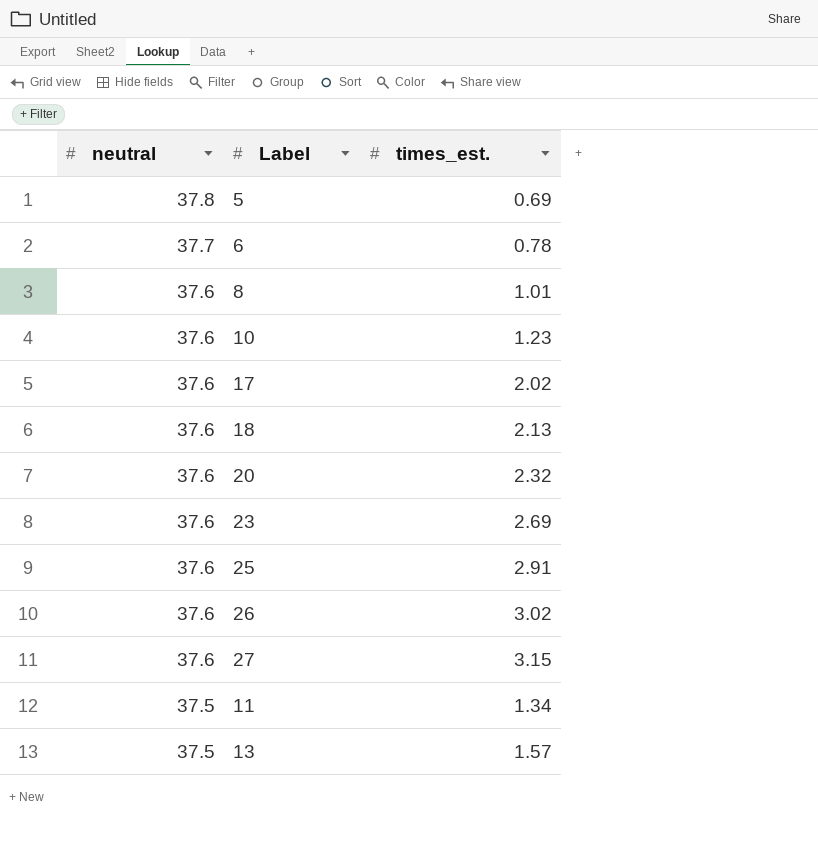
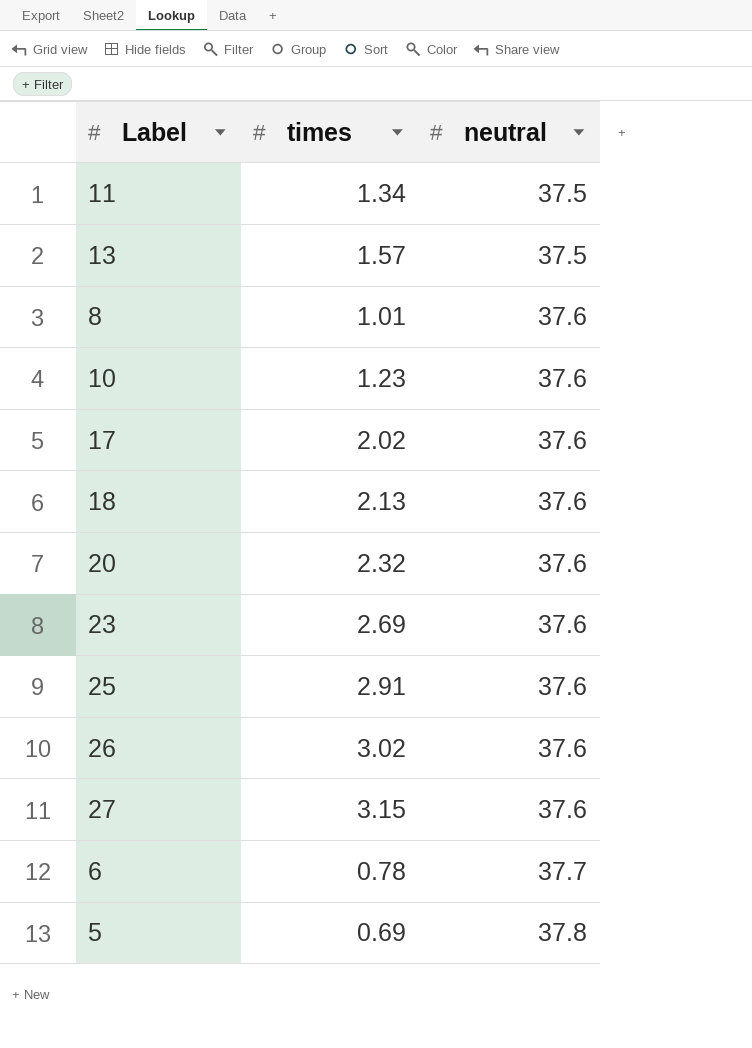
row order: neutral descending -> neutral ascending
column name: times_est. -> times
column neutral | position: 1 -> 3

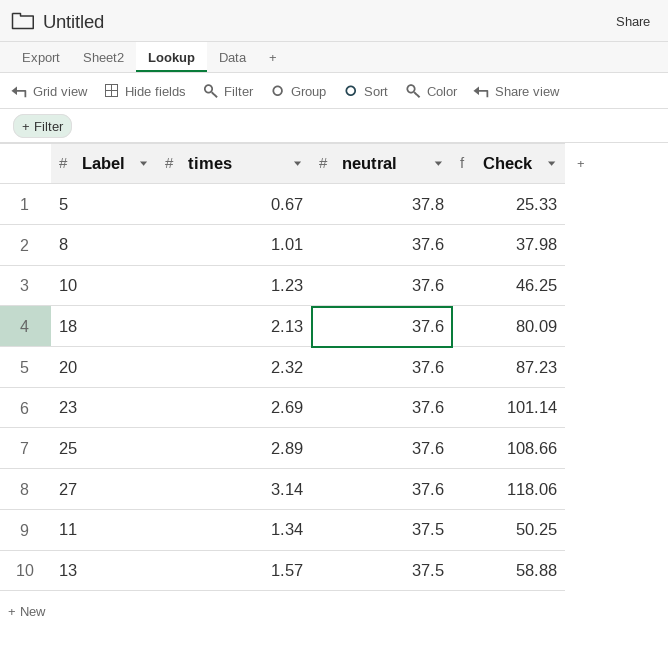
row order: neutral ascending -> neutral descending
column Check | formula: none -> [times] * [neutral]
row 17: 2.02 | 37.6 -> none
row 26: 3.02 | 37.6 -> none
row 6: 0.78 | 37.7 -> none
5 | times: 0.69 -> 0.67
25 | times: 2.91 -> 2.89
27 | times: 3.15 -> 3.14

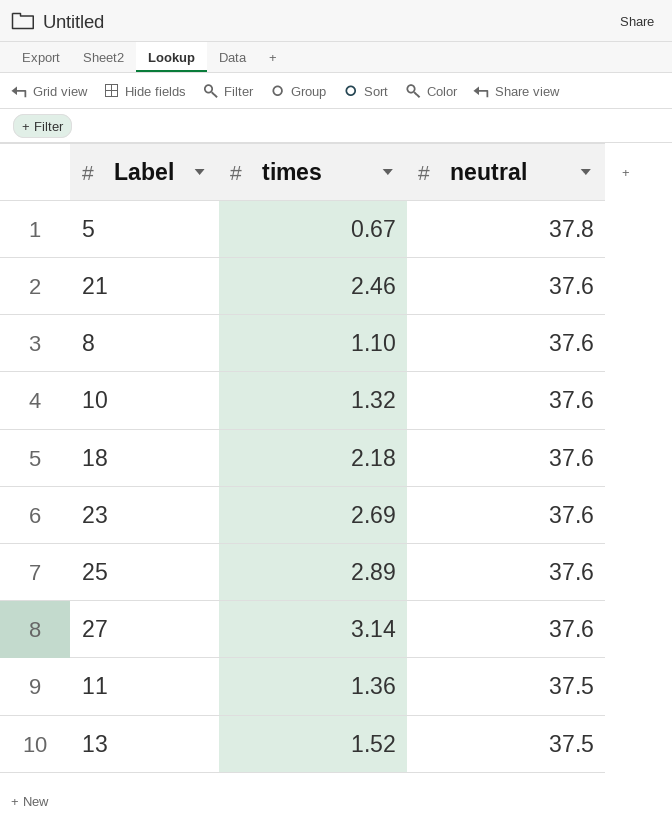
column Check | formula: [times] * [neutral] -> none
row 20: 2.32 | 37.6 | 87.23 -> none
row 21: none -> 2.46 | 37.6
8 | times: 1.01 -> 1.10
10 | times: 1.23 -> 1.32
18 | times: 2.13 -> 2.18
11 | times: 1.34 -> 1.36
13 | times: 1.57 -> 1.52

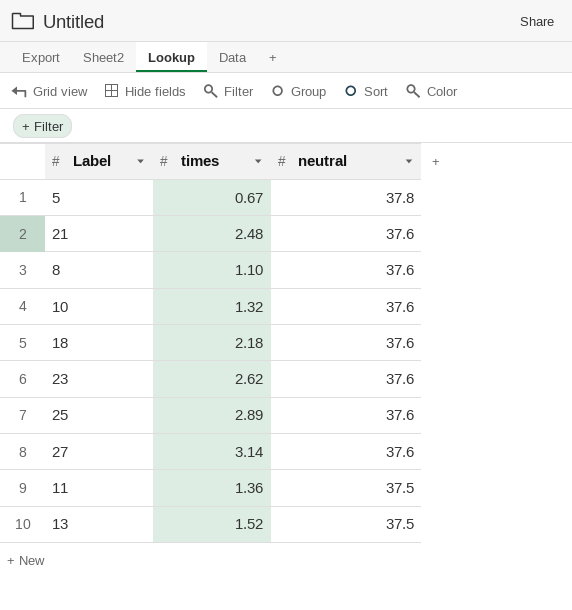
21 | times: 2.46 -> 2.48
23 | times: 2.69 -> 2.62

